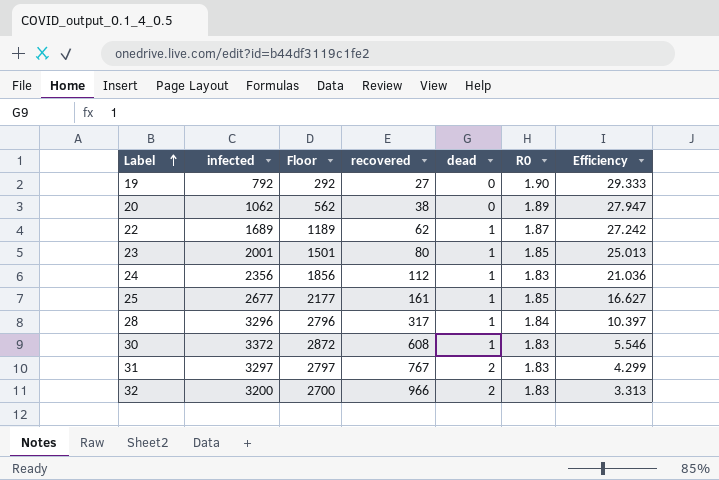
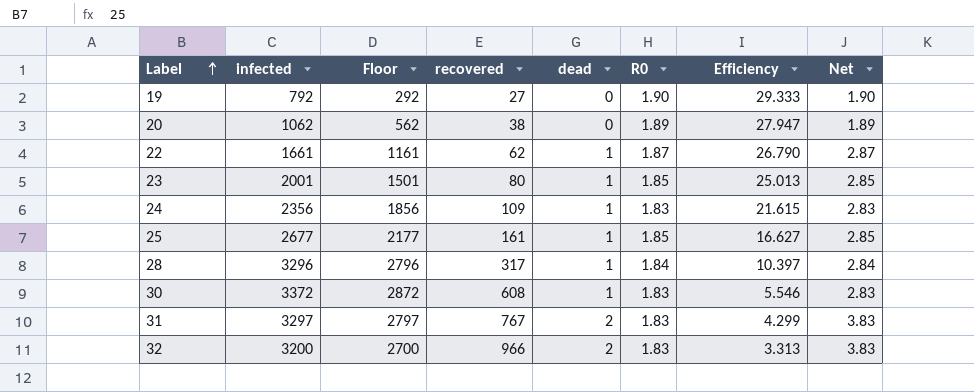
column Net | formula: none -> [dead] + [R0]
22 | infected: 1689 -> 1661
22 | Floor: 1189 -> 1161
22 | Efficiency: 27.242 -> 26.790
24 | recovered: 112 -> 109
24 | Efficiency: 21.036 -> 21.615

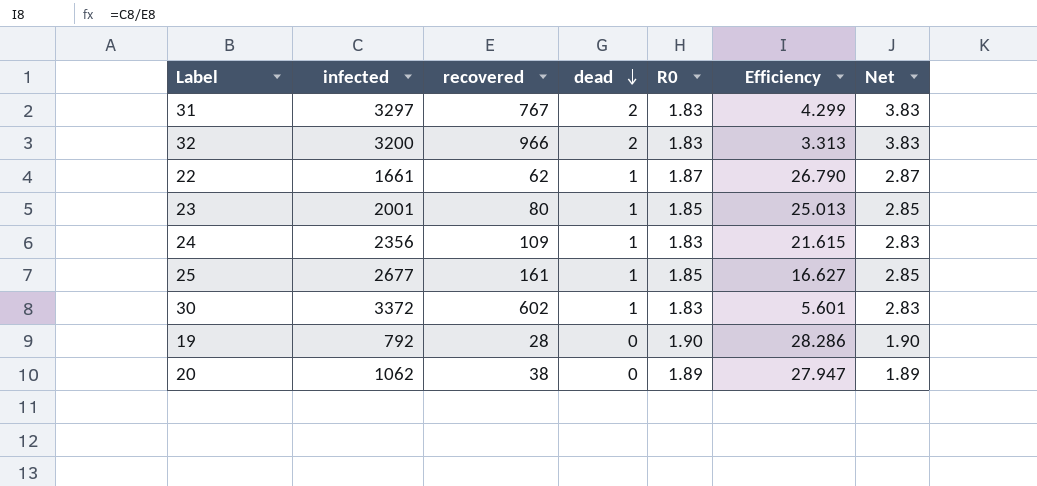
row order: Label ascending -> dead descending
column Floor | formula: [infected] - 500 -> none
row 28: 3296 | 2796 | 317 | 1 | 1.84 | 10.397 | 2.84 -> none
30 | recovered: 608 -> 602
30 | Efficiency: 5.546 -> 5.601
19 | recovered: 27 -> 28
19 | Efficiency: 29.333 -> 28.286

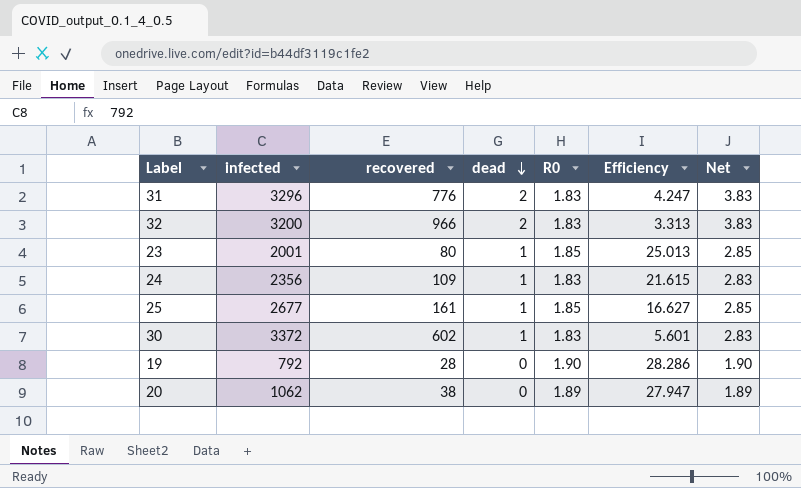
row 22: 1661 | 62 | 1 | 1.87 | 26.790 | 2.87 -> none
31 | infected: 3297 -> 3296
31 | recovered: 767 -> 776
31 | Efficiency: 4.299 -> 4.247

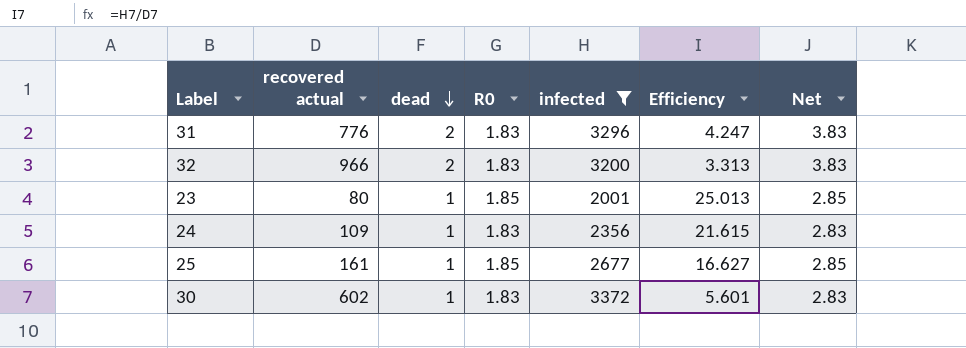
filter: none -> infected >= 2001
column name: recovered -> recovered actual
column infected | position: 2 -> 5

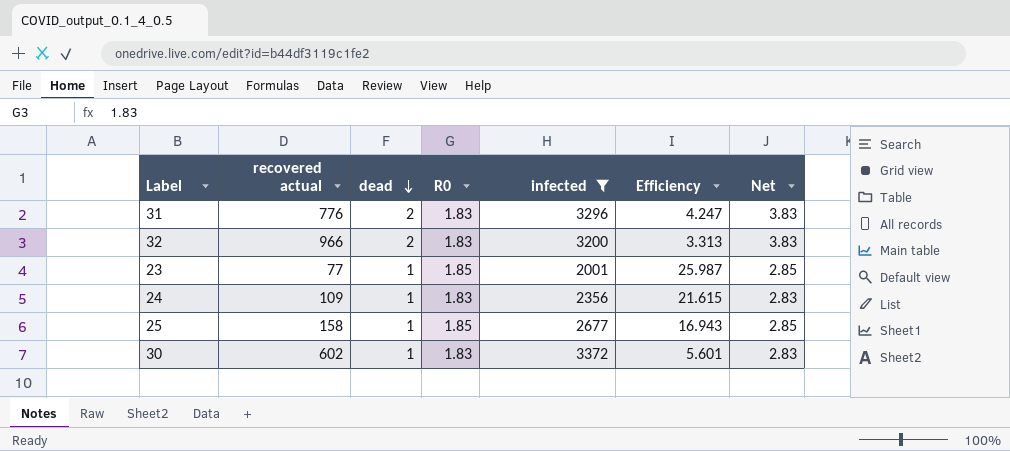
23 | recovered actual: 80 -> 77
23 | Efficiency: 25.013 -> 25.987
25 | recovered actual: 161 -> 158
25 | Efficiency: 16.627 -> 16.943

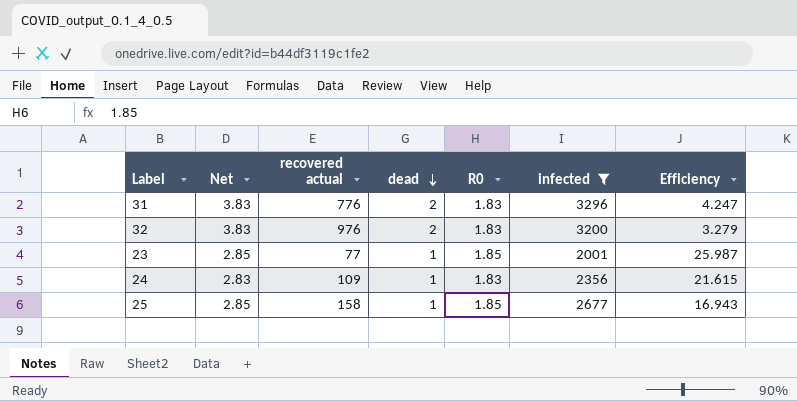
column Net | position: 7 -> 2
row 30: 602 | 1 | 1.83 | 3372 | 5.601 | 2.83 -> none
32 | recovered actual: 966 -> 976
32 | Efficiency: 3.313 -> 3.279

